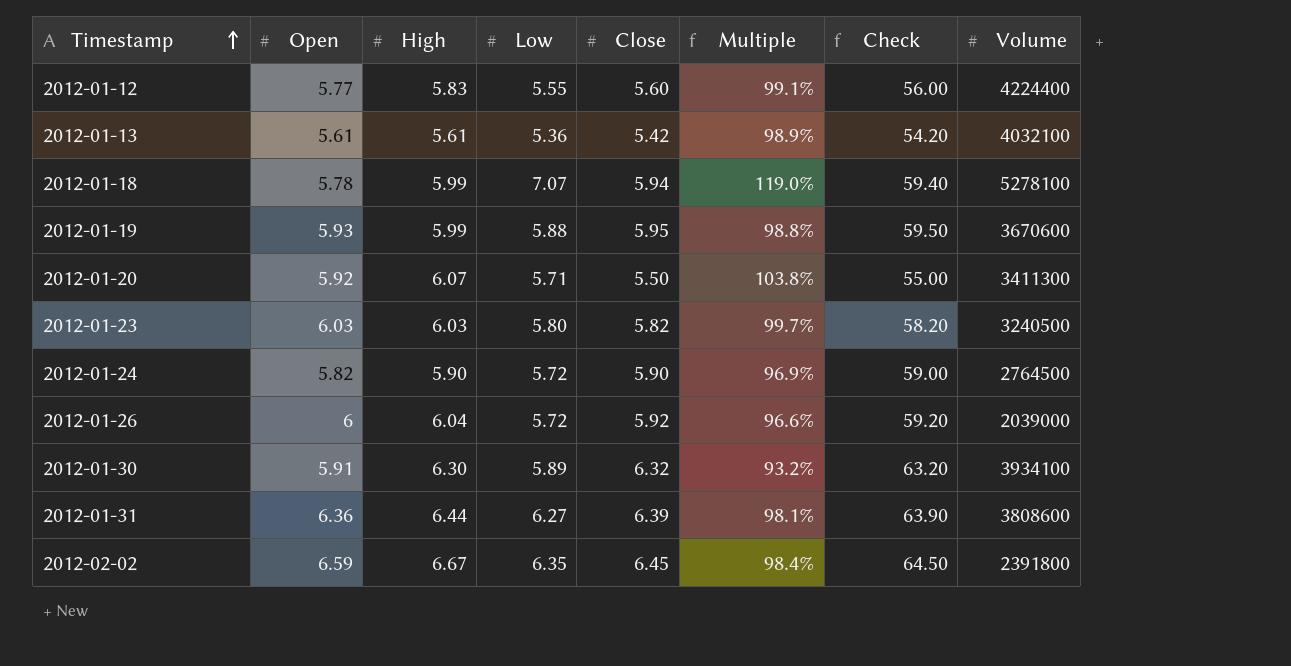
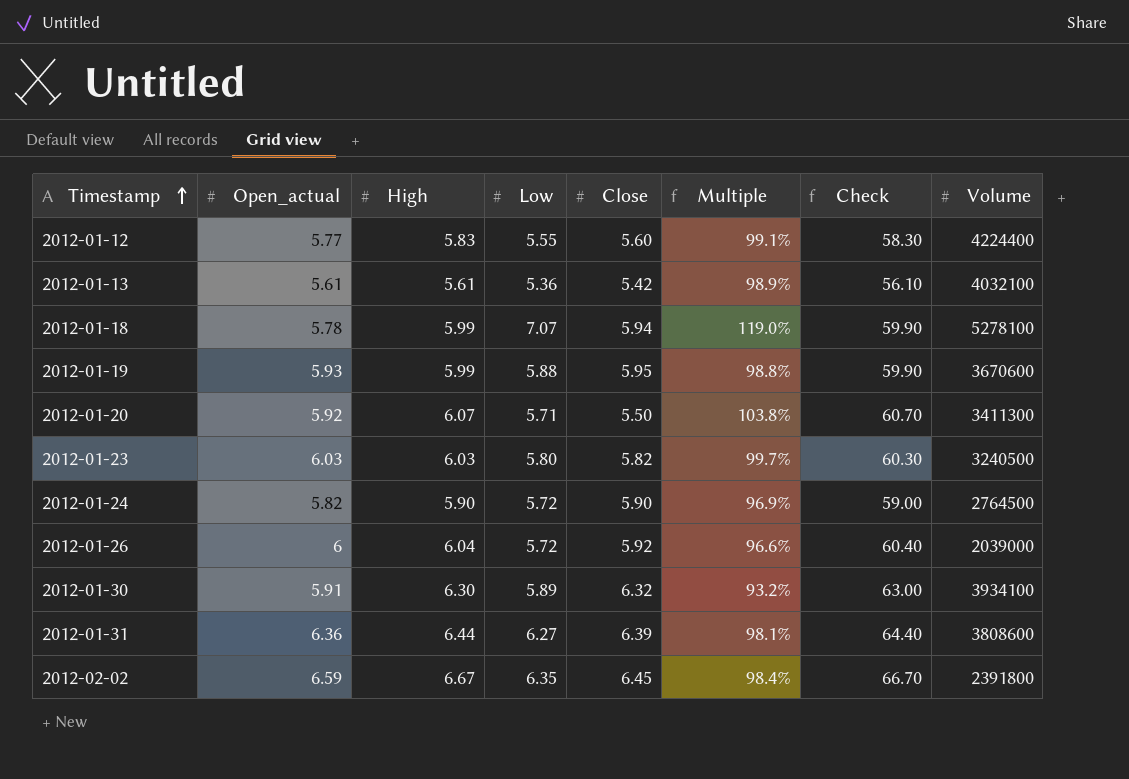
column name: Open -> Open_actual
column Check | formula: [Close] * 10 -> [High] * 10

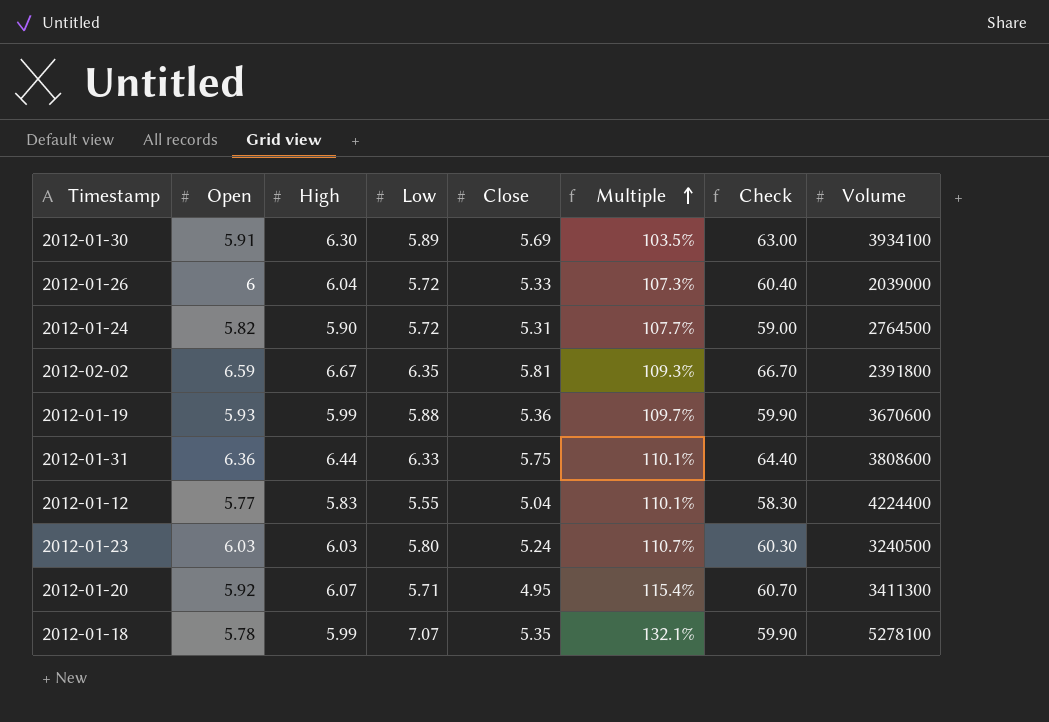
row order: Timestamp ascending -> Multiple ascending
column name: Open_actual -> Open
row 2012-01-13: 5.61 | 5.61 | 5.36 | 5.42 | 98.9% | 56.10 | 4032100 -> none
2012-01-30 | Close: 6.32 -> 5.69
2012-01-30 | Multiple: 93.2% -> 103.5%
2012-01-26 | Close: 5.92 -> 5.33
2012-01-26 | Multiple: 96.6% -> 107.3%
2012-01-24 | Close: 5.90 -> 5.31
2012-01-24 | Multiple: 96.9% -> 107.7%
2012-02-02 | Close: 6.45 -> 5.81
2012-02-02 | Multiple: 98.4% -> 109.3%
2012-01-19 | Close: 5.95 -> 5.36
2012-01-19 | Multiple: 98.8% -> 109.7%
2012-01-31 | Low: 6.27 -> 6.33
2012-01-31 | Close: 6.39 -> 5.75
2012-01-31 | Multiple: 98.1% -> 110.1%
2012-01-12 | Close: 5.60 -> 5.04
2012-01-12 | Multiple: 99.1% -> 110.1%
2012-01-23 | Close: 5.82 -> 5.24
2012-01-23 | Multiple: 99.7% -> 110.7%
2012-01-20 | Close: 5.50 -> 4.95
2012-01-20 | Multiple: 103.8% -> 115.4%
2012-01-18 | Close: 5.94 -> 5.35
2012-01-18 | Multiple: 119.0% -> 132.1%

